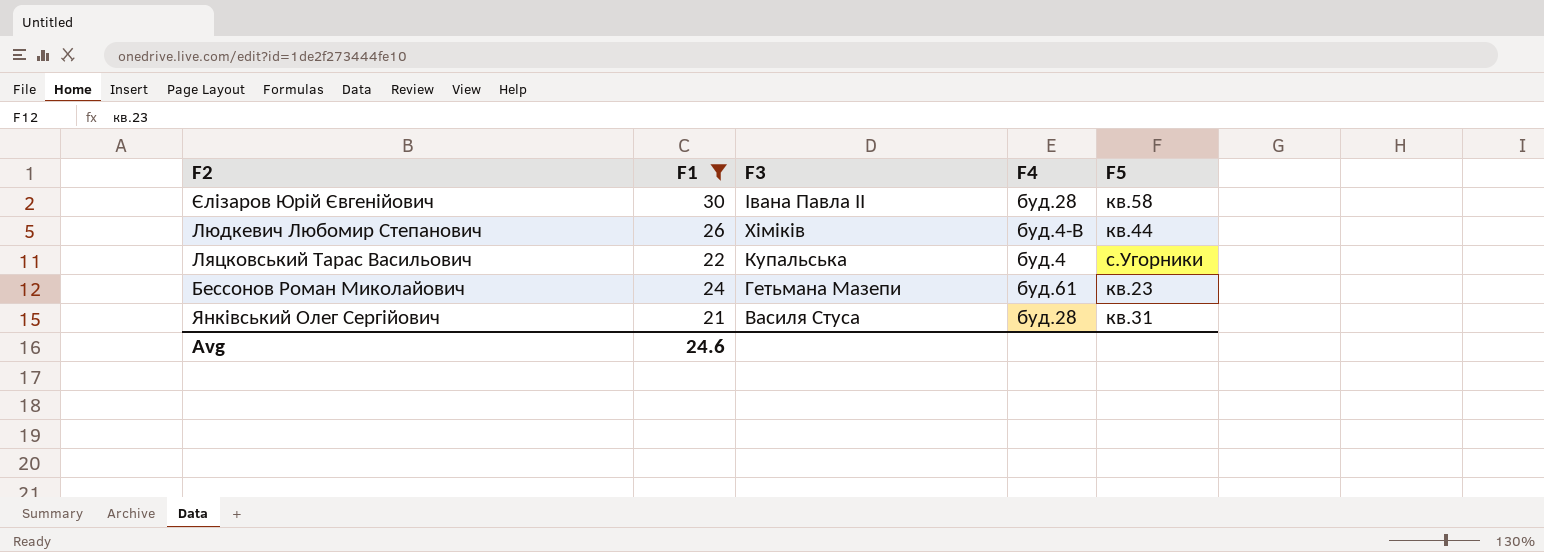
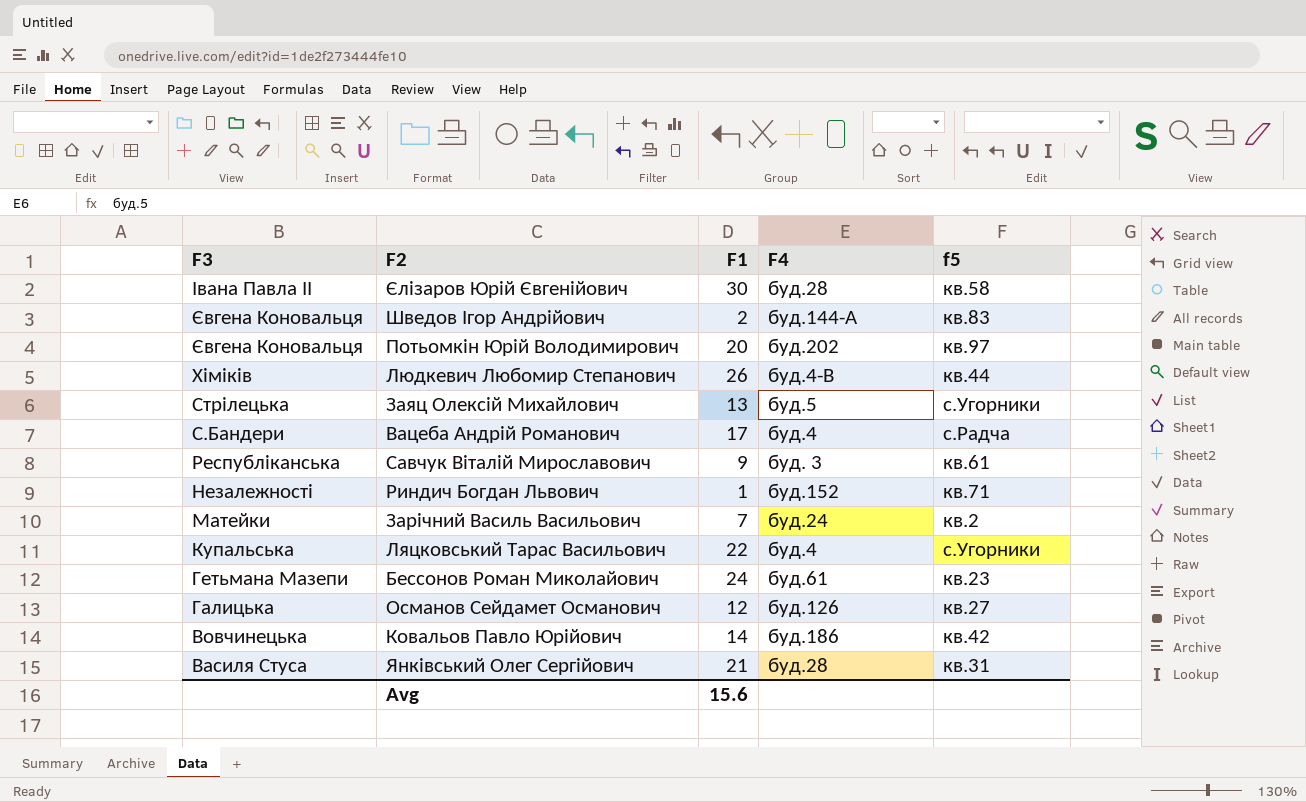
filter: F1 >= 21 -> none
column F3 | position: 3 -> 1
column name: F5 -> f5
Avg | F1: 24.6 -> 15.6

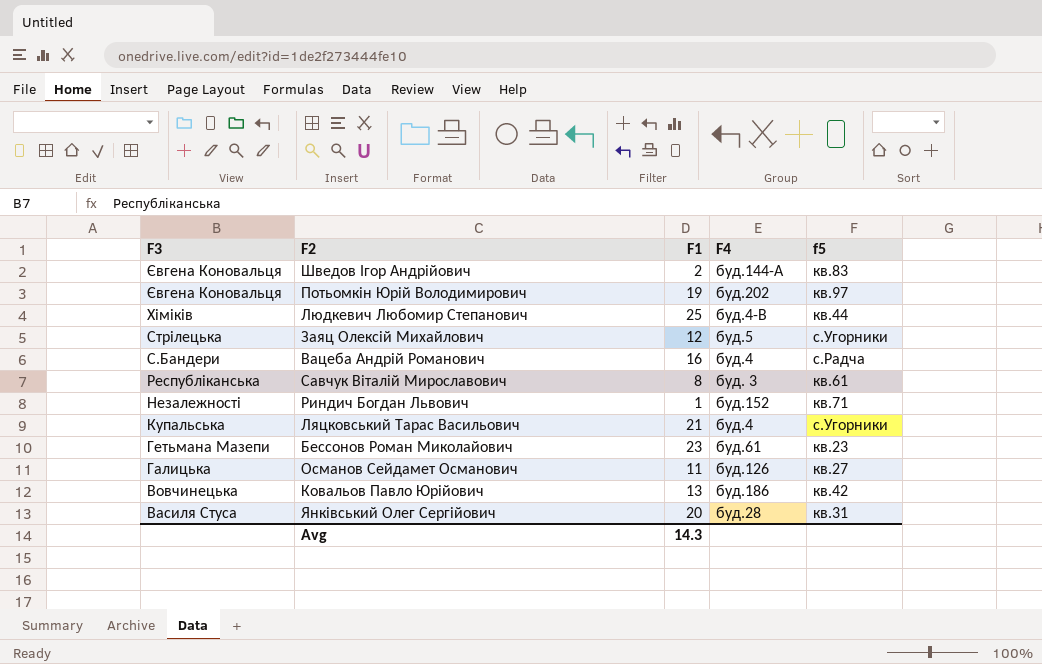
row Єлізаров Юрій Євгенійович: Івана Павла ІІ | 30 | буд.28 | кв.58 -> none
row Зарічний Василь Васильович: Матейки | 7 | буд.24 | кв.2 -> none
Потьомкін Юрій Володимирович | F1: 20 -> 19
Людкевич Любомир Степанович | F1: 26 -> 25
Заяц Олексій Михайлович | F1: 13 -> 12
Вацеба Андрій Романович | F1: 17 -> 16
Савчук Віталій Мирославович | F1: 9 -> 8
Ляцковський Тарас Васильович | F1: 22 -> 21
Бессонов Роман Миколайович | F1: 24 -> 23
Османов Сейдамет Османович | F1: 12 -> 11
Ковальов Павло Юрійович | F1: 14 -> 13
Янківський Олег Сергійович | F1: 21 -> 20
Avg | F1: 15.6 -> 14.3

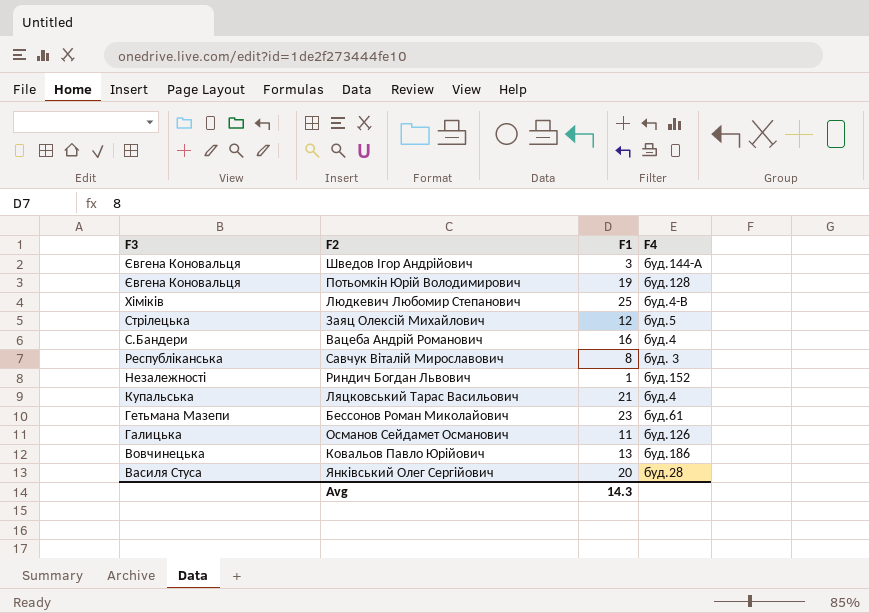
column f5 | position: 5 -> none
Шведов Ігор Андрійович | F1: 2 -> 3
Потьомкін Юрій Володимирович | F4: буд.202 -> буд.128

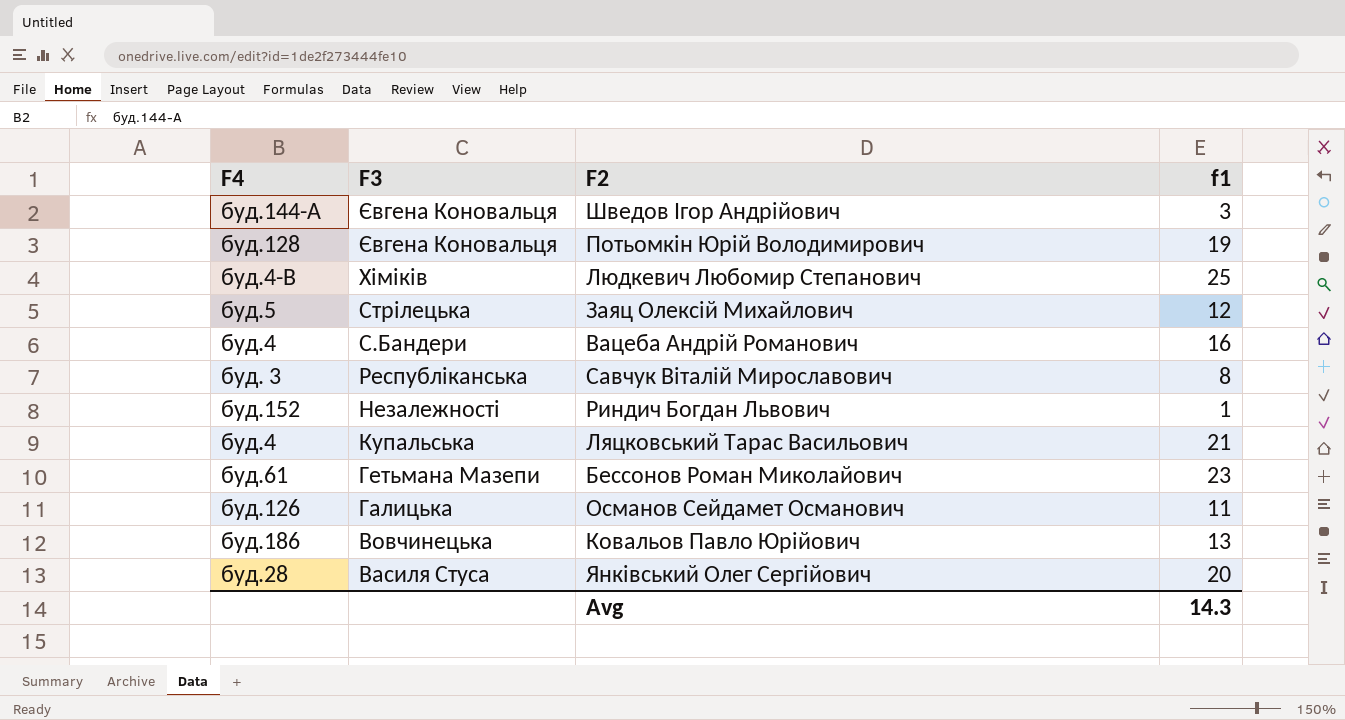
column F4 | position: 4 -> 1
column name: F1 -> f1

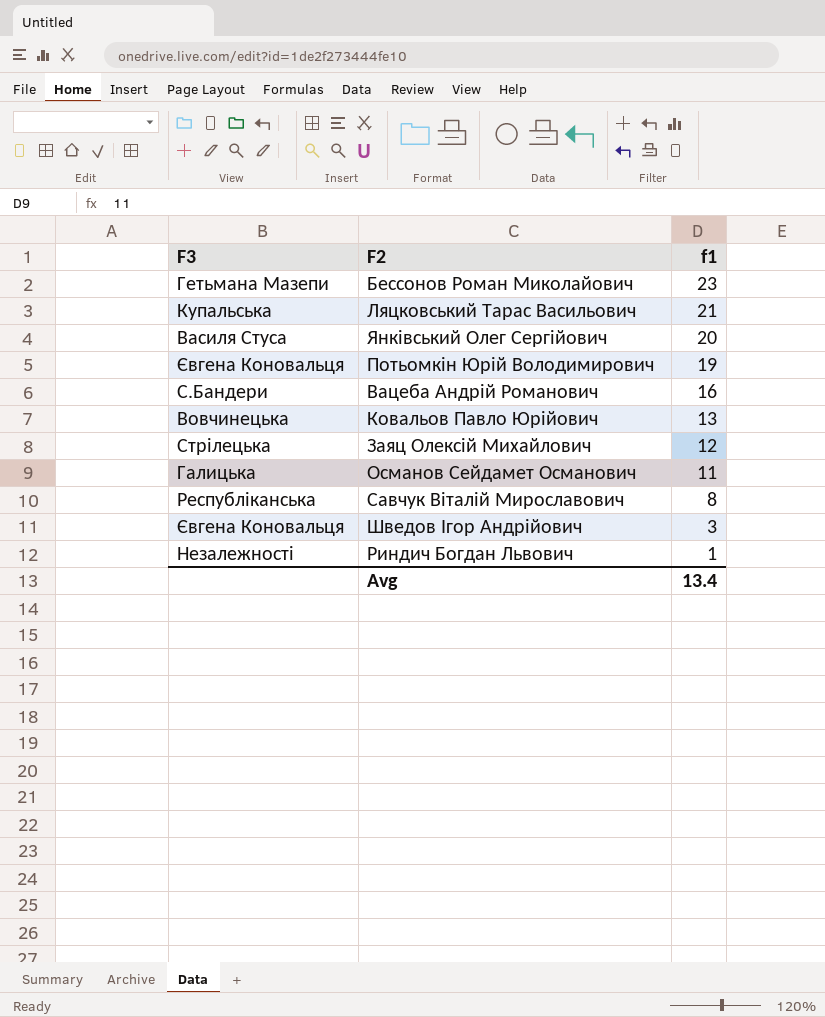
row order: F3 descending -> f1 descending
column F4 | position: 1 -> none
row Людкевич Любомир Степанович: буд.4-В | Хіміків | 25 -> none
Avg | f1: 14.3 -> 13.4

